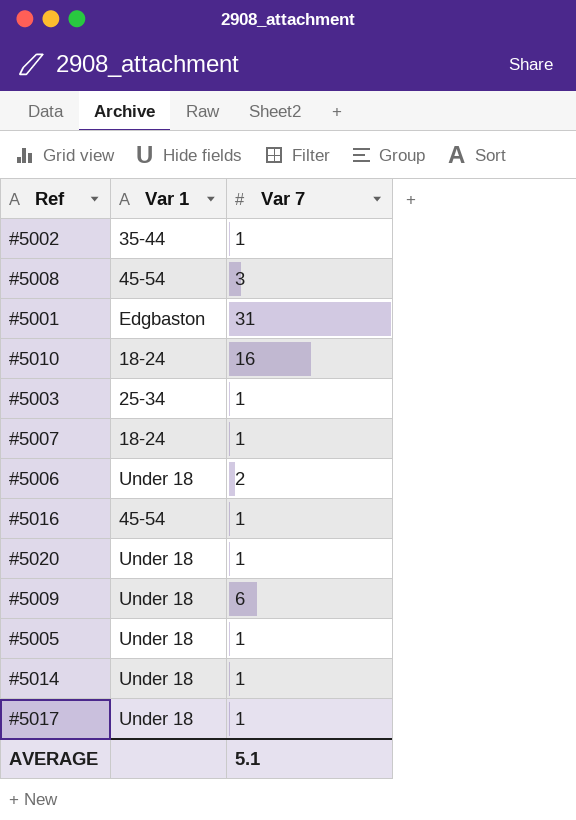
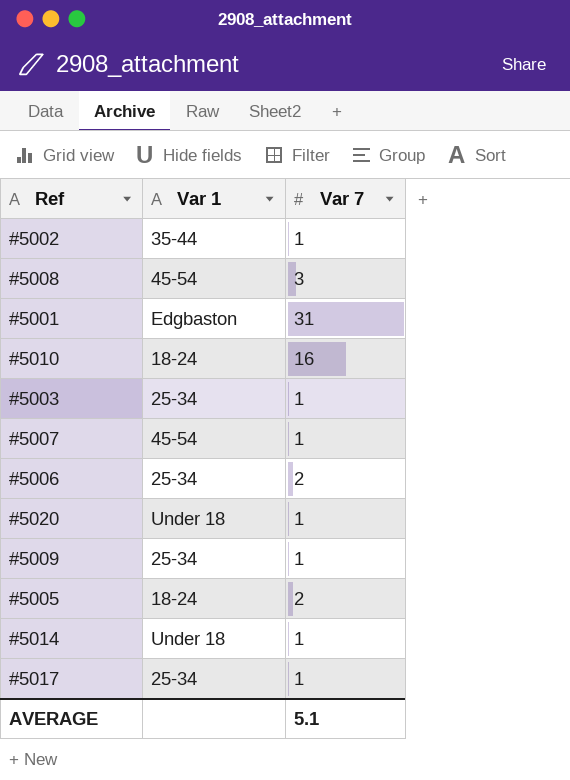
row #5016: 45-54 | 1 -> none
#5007 | Var 1: 18-24 -> 45-54
#5006 | Var 1: Under 18 -> 25-34
#5009 | Var 1: Under 18 -> 25-34
#5009 | Var 7: 6 -> 1
#5005 | Var 1: Under 18 -> 18-24
#5005 | Var 7: 1 -> 2
#5017 | Var 1: Under 18 -> 25-34

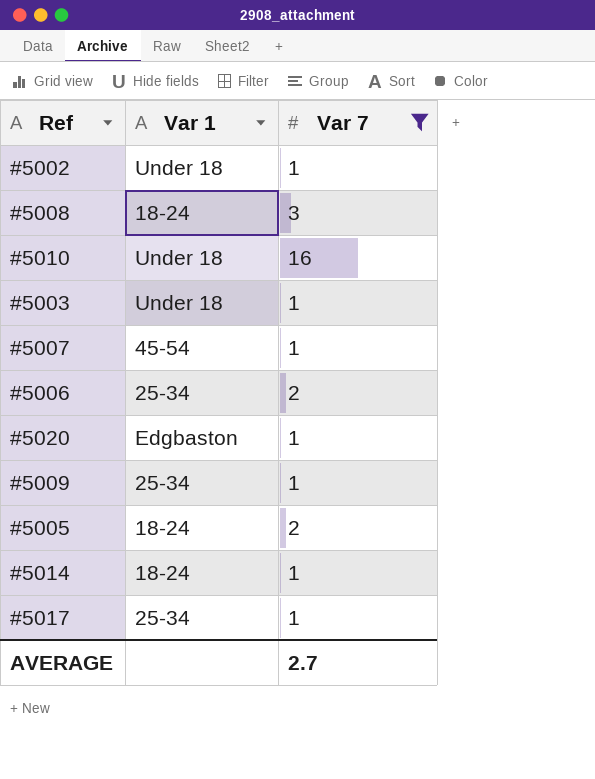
filter: none -> Var 7 != 31
#5002 | Var 1: 35-44 -> Under 18
#5008 | Var 1: 45-54 -> 18-24
#5010 | Var 1: 18-24 -> Under 18
#5003 | Var 1: 25-34 -> Under 18
#5020 | Var 1: Under 18 -> Edgbaston
#5014 | Var 1: Under 18 -> 18-24
AVERAGE | Var 7: 5.1 -> 2.7

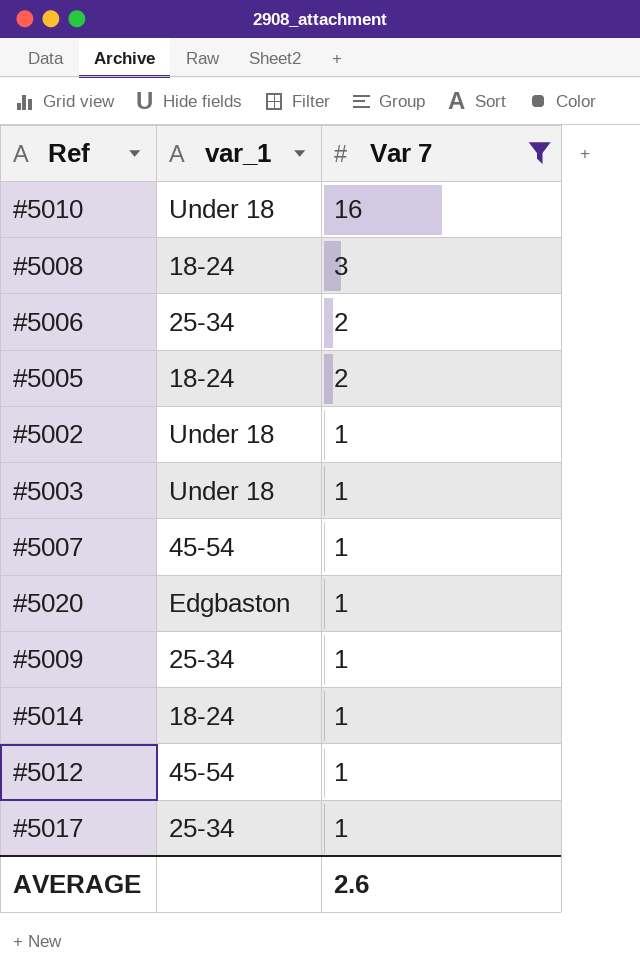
row order: none -> Var 7 descending
column name: Var 1 -> var_1
row #5012: none -> 45-54 | 1
AVERAGE | Var 7: 2.7 -> 2.6

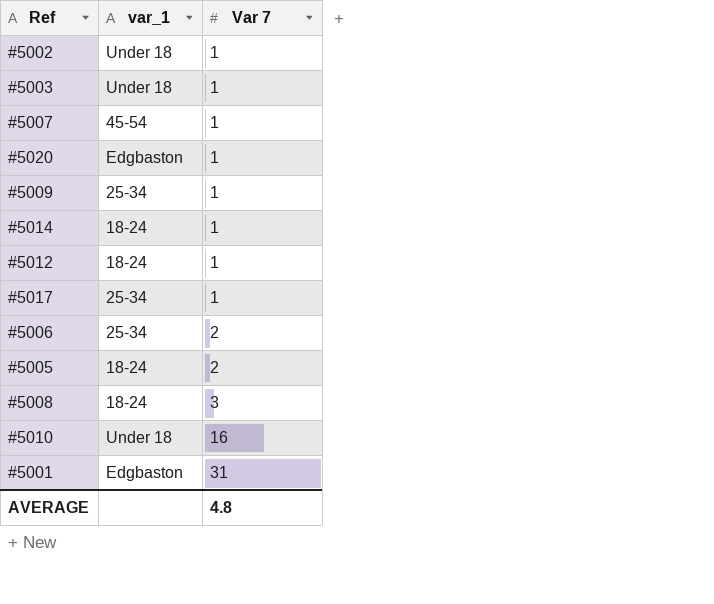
filter: Var 7 != 31 -> none
row order: Var 7 descending -> Var 7 ascending
#5012 | var_1: 45-54 -> 18-24
AVERAGE | Var 7: 2.6 -> 4.8

